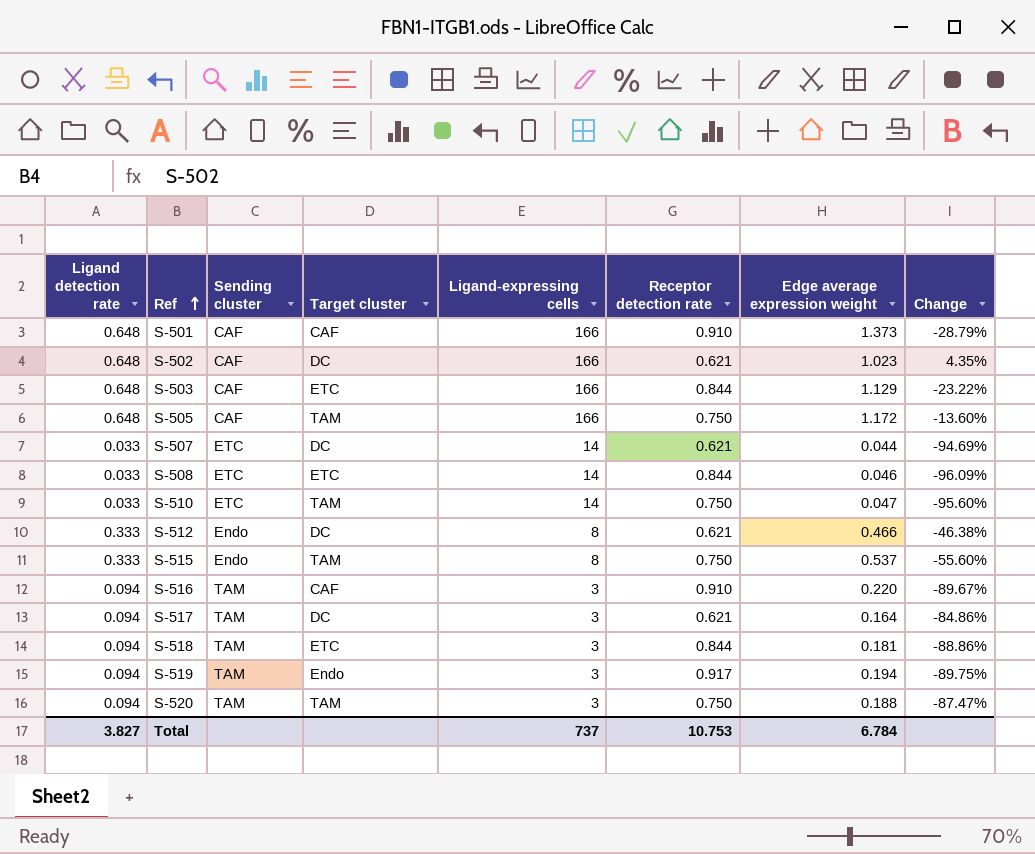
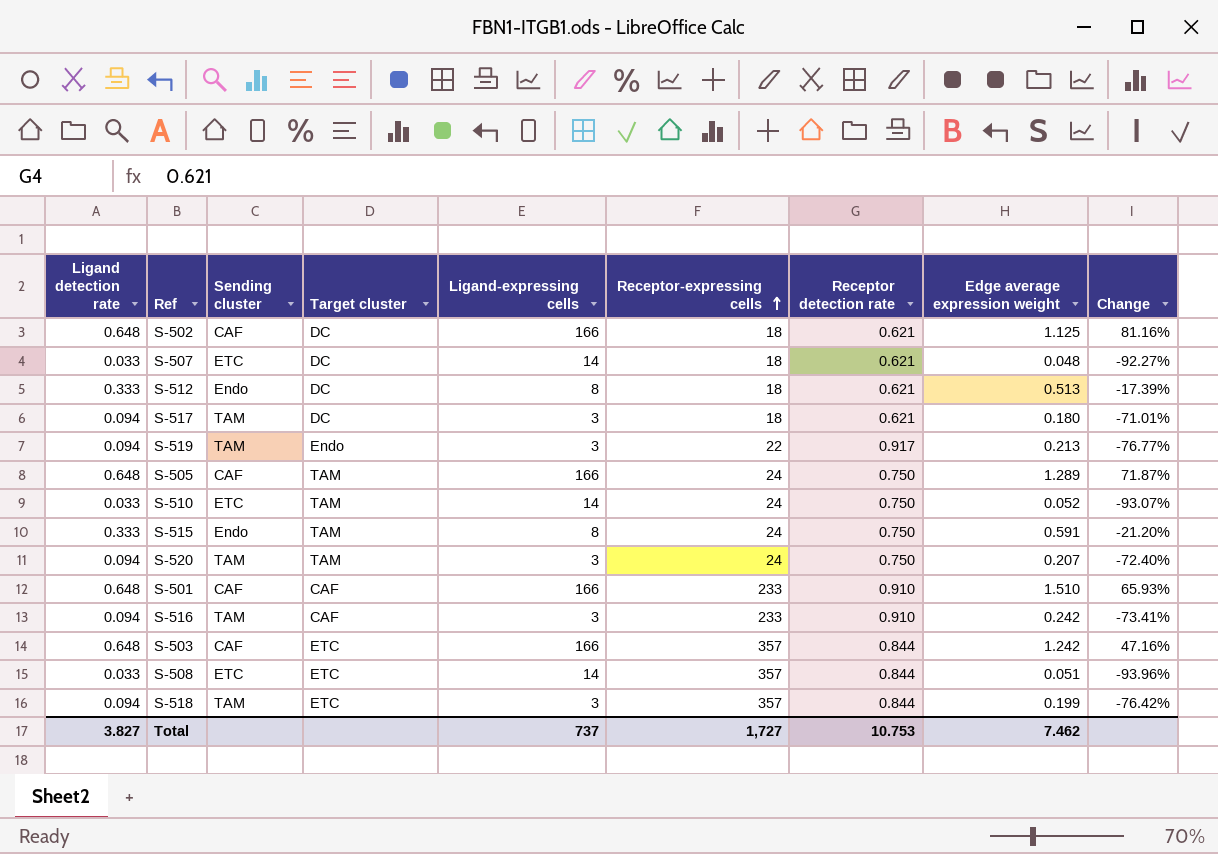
row order: Ref ascending -> Receptor-expressing cells ascending
column Receptor-expressing cells | position: none -> 6
column Change | formula: ([Ligand detection rate] - [Receptor detection rate]) / [Receptor detection rate] -> ([Edge average expression weight] - [Receptor detection rate]) / [Receptor detection rate]
S-502 | Edge average expression weight: 1.023 -> 1.125
S-507 | Edge average expression weight: 0.044 -> 0.048
S-512 | Edge average expression weight: 0.466 -> 0.513
S-517 | Edge average expression weight: 0.164 -> 0.180
S-519 | Edge average expression weight: 0.194 -> 0.213
S-505 | Edge average expression weight: 1.172 -> 1.289
S-510 | Edge average expression weight: 0.047 -> 0.052
S-515 | Edge average expression weight: 0.537 -> 0.591
S-520 | Edge average expression weight: 0.188 -> 0.207
S-501 | Edge average expression weight: 1.373 -> 1.510
S-516 | Edge average expression weight: 0.220 -> 0.242
S-503 | Edge average expression weight: 1.129 -> 1.242
S-508 | Edge average expression weight: 0.046 -> 0.051
S-518 | Edge average expression weight: 0.181 -> 0.199
Total | Edge average expression weight: 6.784 -> 7.462

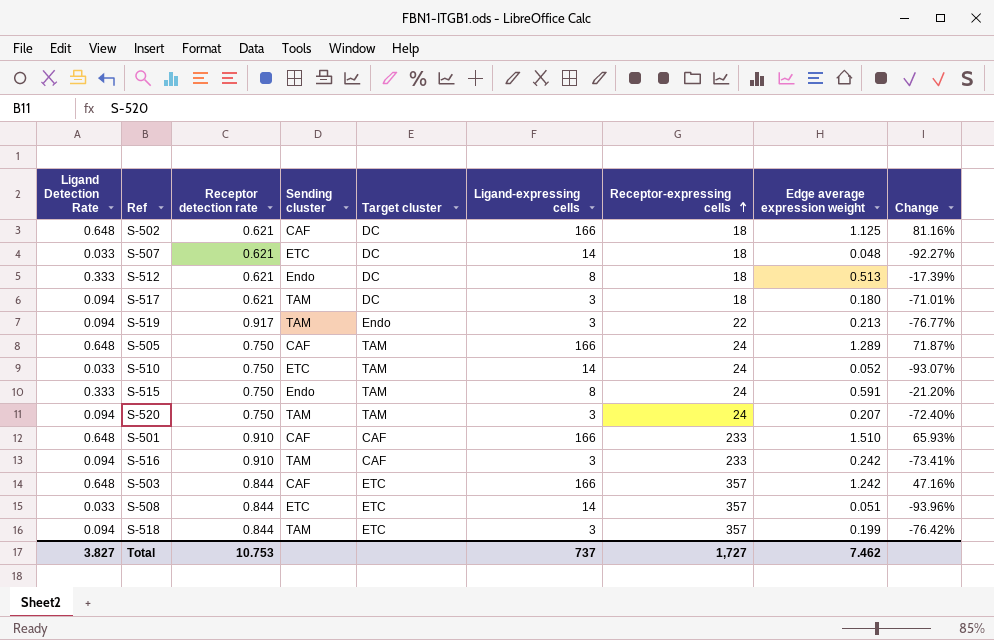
column name: Ligand detection rate -> Ligand Detection Rate
column Receptor detection rate | position: 7 -> 3

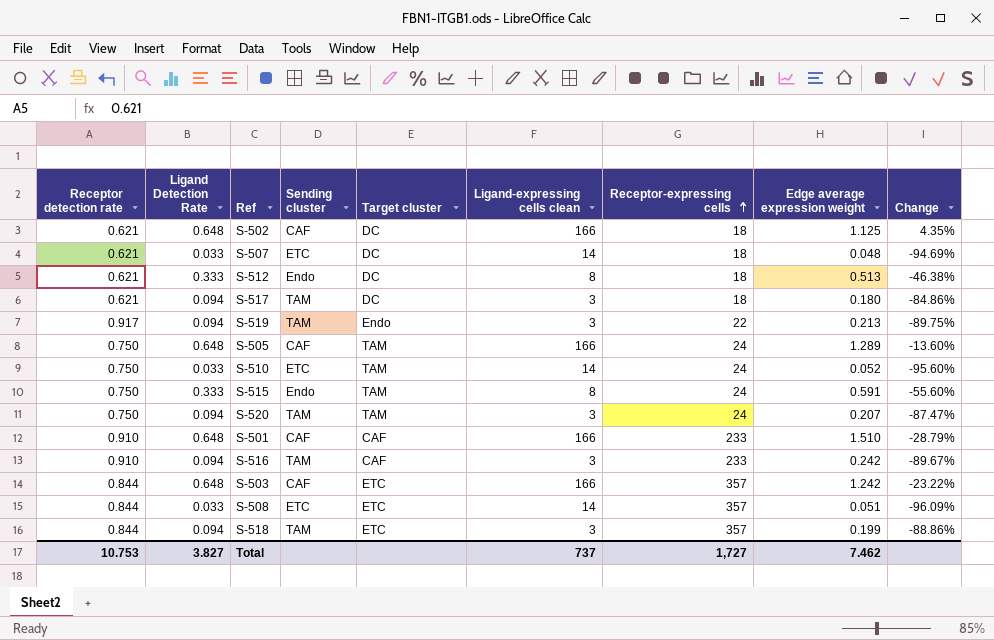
column Receptor detection rate | position: 3 -> 1
column name: Ligand-expressing cells -> Ligand-expressing cells clean
column Change | formula: ([Edge average expression weight] - [Receptor detection rate]) / [Receptor detection rate] -> ([Ligand Detection Rate] - [Receptor detection rate]) / [Receptor detection rate]

